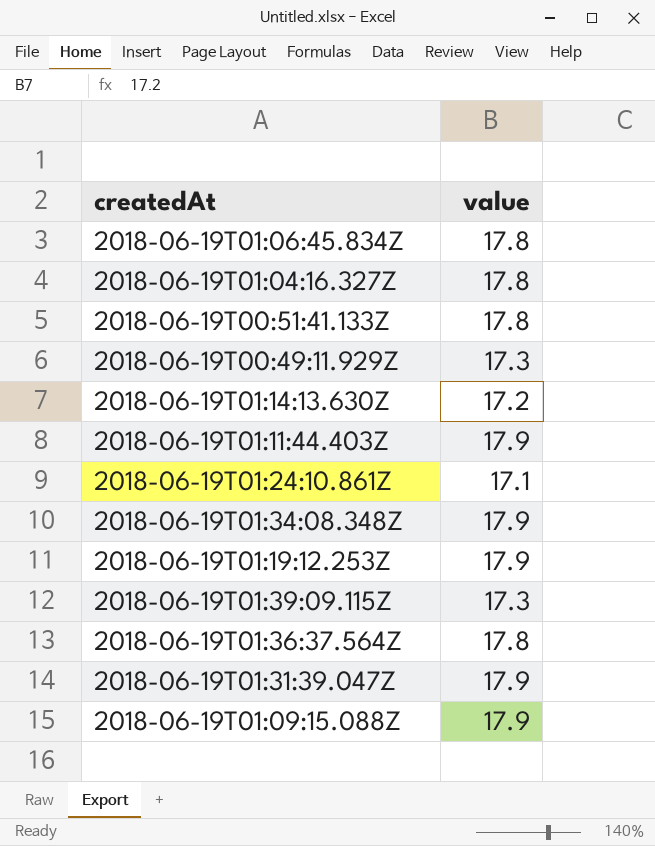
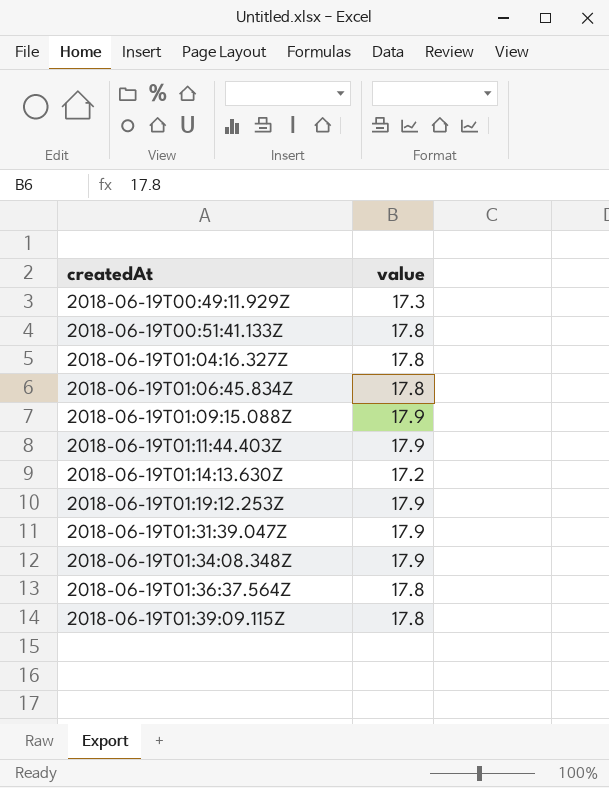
row order: none -> createdAt ascending
row 2018-06-19T01:24:10.861Z: 17.1 -> none
2018-06-19T01:39:09.115Z | value: 17.3 -> 17.8

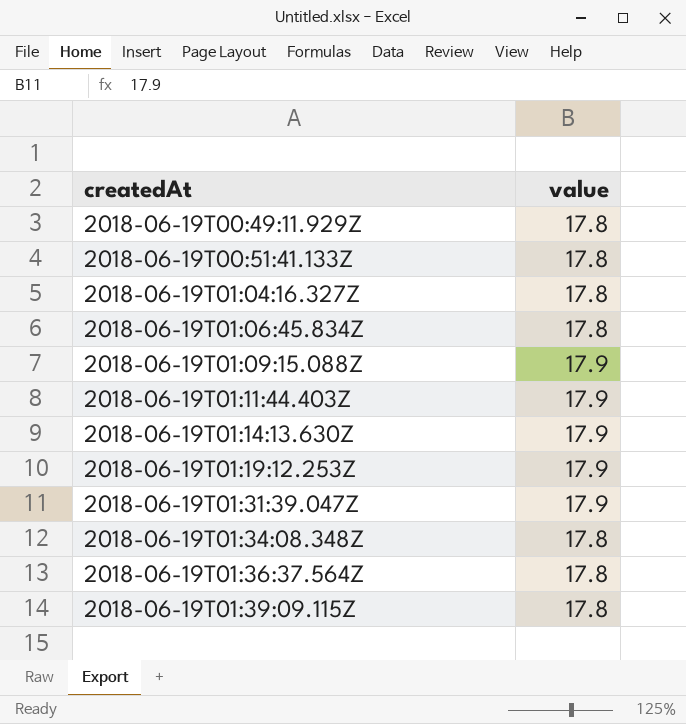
2018-06-19T00:49:11.929Z | value: 17.3 -> 17.8
2018-06-19T01:14:13.630Z | value: 17.2 -> 17.9
2018-06-19T01:34:08.348Z | value: 17.9 -> 17.8

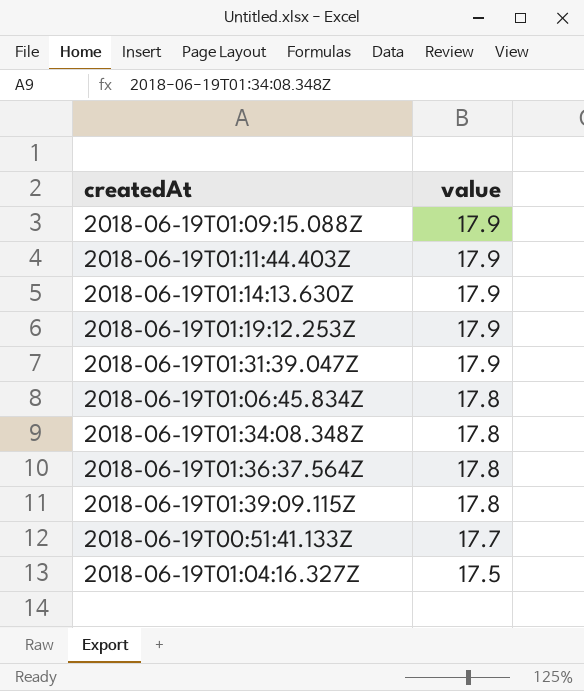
row order: createdAt ascending -> value descending
row 2018-06-19T00:49:11.929Z: 17.8 -> none
2018-06-19T00:51:41.133Z | value: 17.8 -> 17.7
2018-06-19T01:04:16.327Z | value: 17.8 -> 17.5

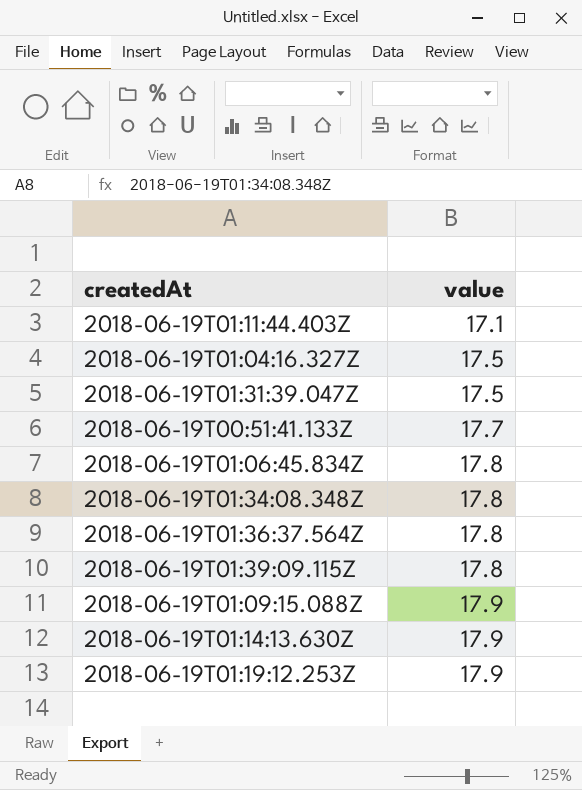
row order: value descending -> value ascending
2018-06-19T01:11:44.403Z | value: 17.9 -> 17.1
2018-06-19T01:31:39.047Z | value: 17.9 -> 17.5

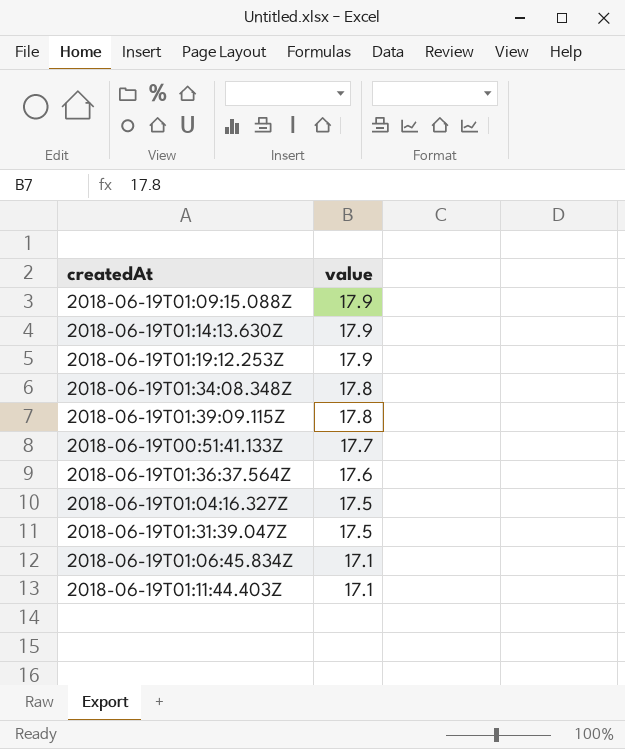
row order: value ascending -> value descending
2018-06-19T01:36:37.564Z | value: 17.8 -> 17.6
2018-06-19T01:06:45.834Z | value: 17.8 -> 17.1

